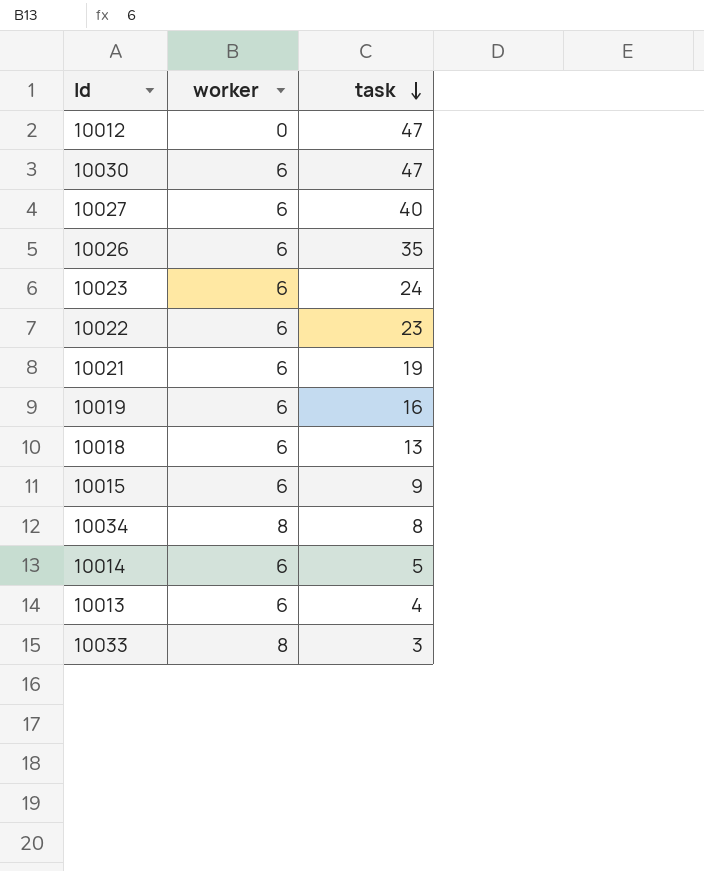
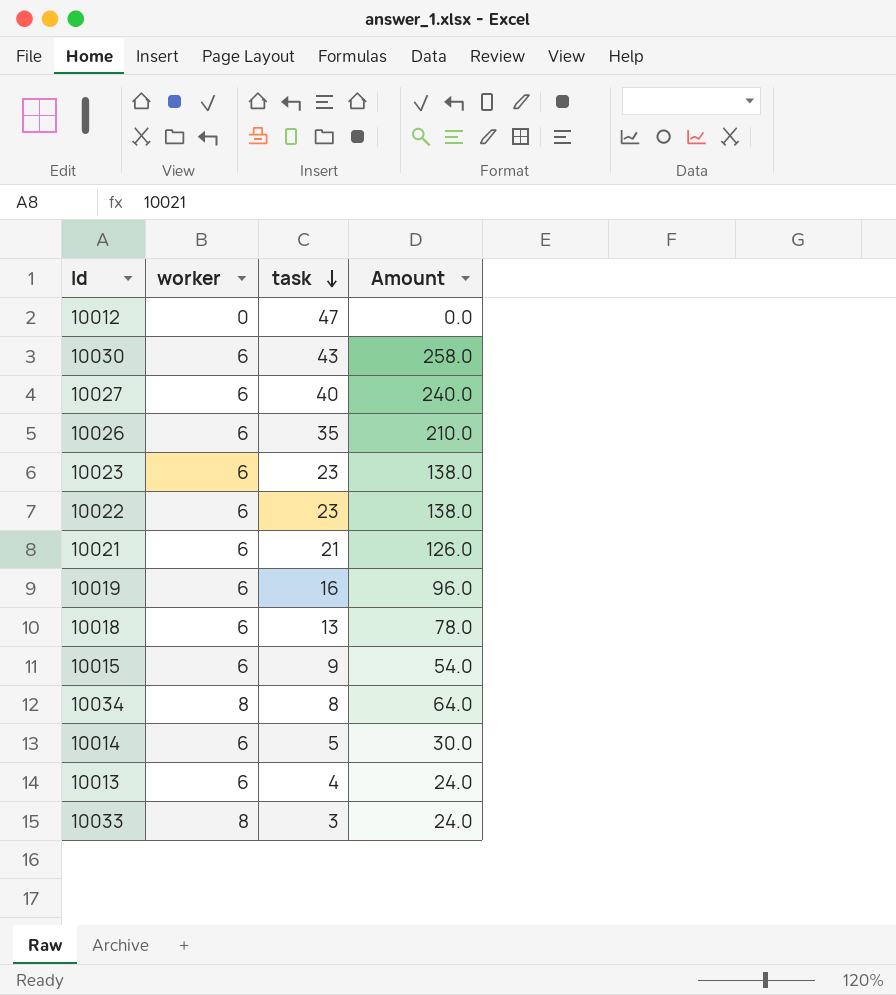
column Amount | formula: none -> [worker] * [task]
10030 | task: 47 -> 43
10023 | task: 24 -> 23
10021 | task: 19 -> 21

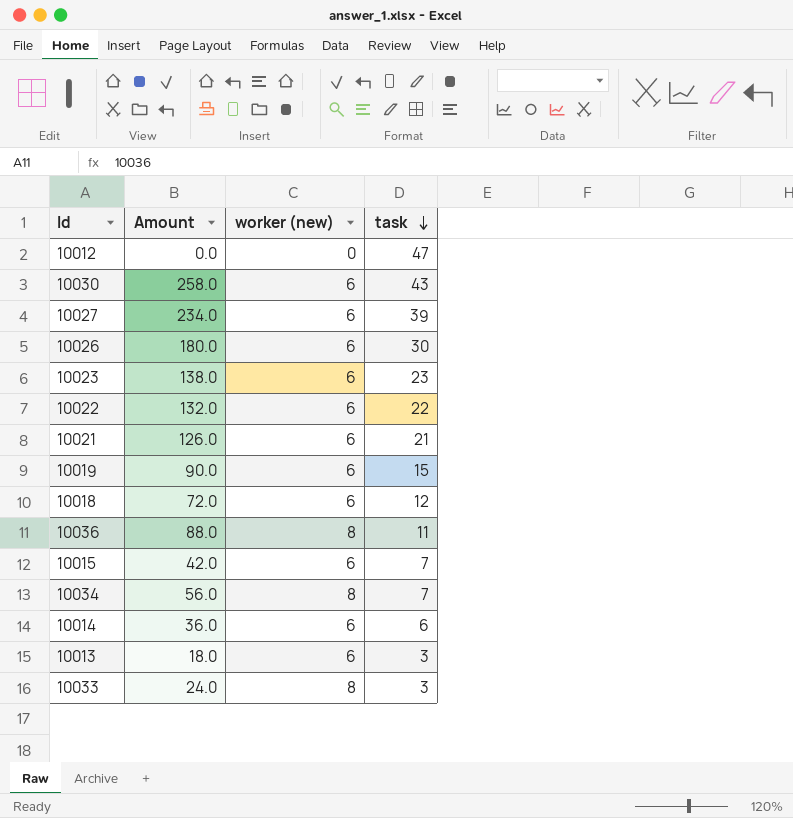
column Amount | position: 4 -> 2
column name: worker -> worker (new)
10027 | Amount: 240.0 -> 234.0
10027 | task: 40 -> 39
10026 | Amount: 210.0 -> 180.0
10026 | task: 35 -> 30
10022 | Amount: 138.0 -> 132.0
10022 | task: 23 -> 22
10019 | Amount: 96.0 -> 90.0
10019 | task: 16 -> 15
10018 | Amount: 78.0 -> 72.0
10018 | task: 13 -> 12
row 10036: none -> 88.0 | 8 | 11
10015 | Amount: 54.0 -> 42.0
10015 | task: 9 -> 7
10034 | Amount: 64.0 -> 56.0
10034 | task: 8 -> 7
10014 | Amount: 30.0 -> 36.0
10014 | task: 5 -> 6
10013 | Amount: 24.0 -> 18.0
10013 | task: 4 -> 3

